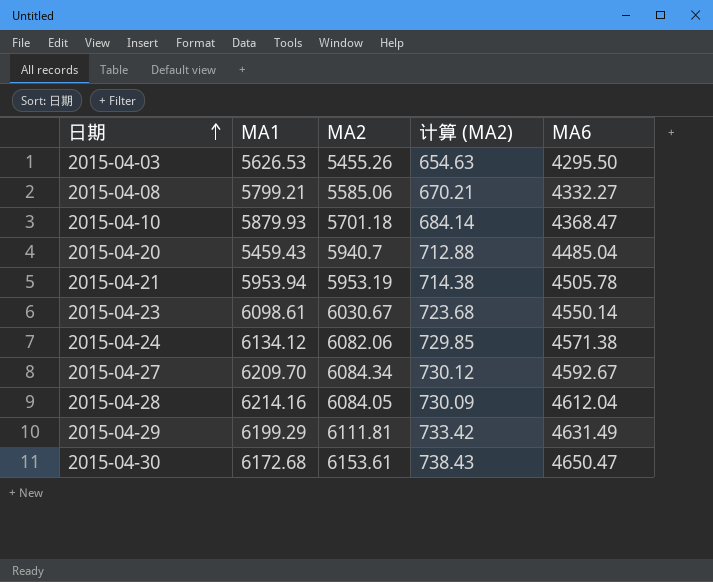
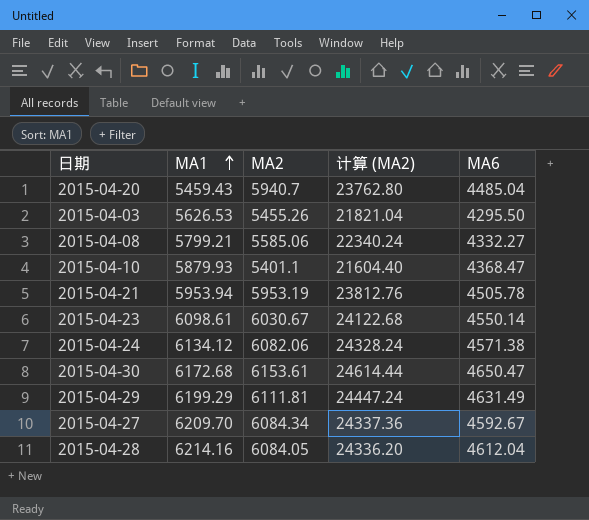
row order: 日期 ascending -> MA1 ascending
column 计算 (MA2) | formula: [MA2] * 0.12 -> [MA2] * 4
2015-04-10 | MA2: 5701.18 -> 5401.1

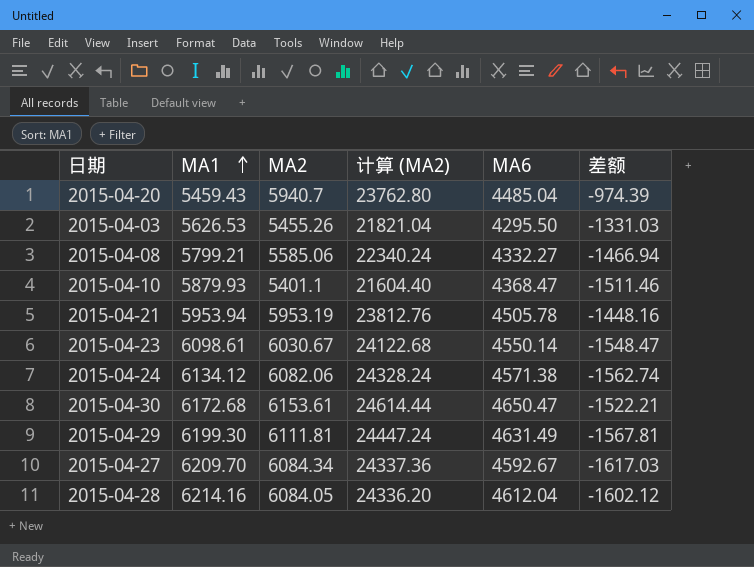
column 差额 | formula: none -> [MA6] - [MA1]
2015-04-29 | MA1: 6199.29 -> 6199.30

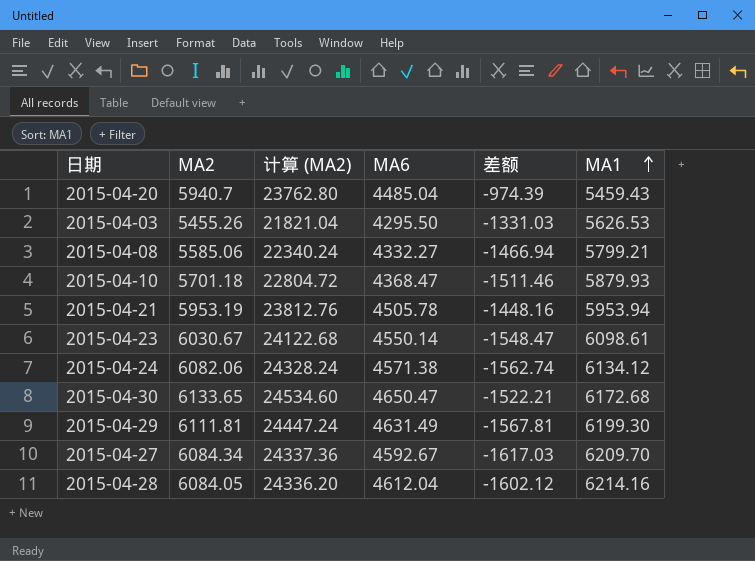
column MA1 | position: 2 -> 6
2015-04-10 | MA2: 5401.1 -> 5701.18
2015-04-10 | 计算 (MA2): 21604.40 -> 22804.72
2015-04-30 | MA2: 6153.61 -> 6133.65
2015-04-30 | 计算 (MA2): 24614.44 -> 24534.60

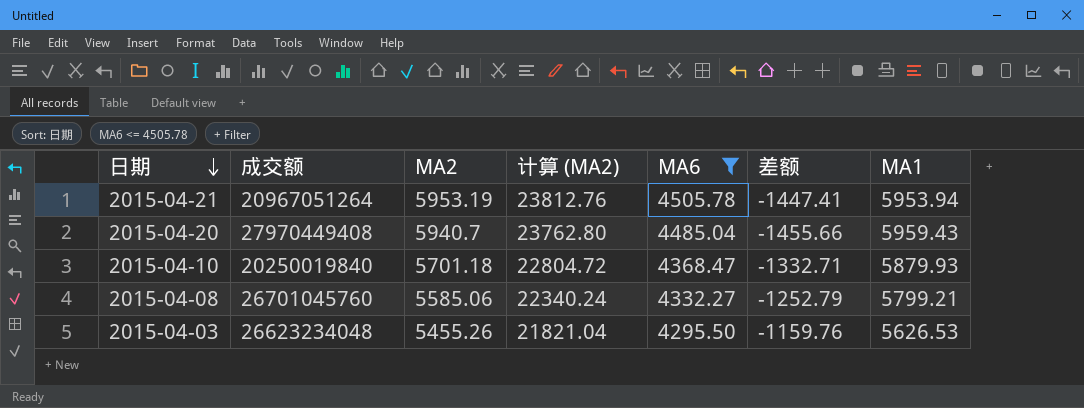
filter: none -> MA6 <= 4505.78
row order: MA1 ascending -> 日期 descending
column 成交额 | position: none -> 2
column 差额 | formula: [MA6] - [MA1] -> [MA6] - [MA2]
2015-04-20 | MA1: 5459.43 -> 5959.43

